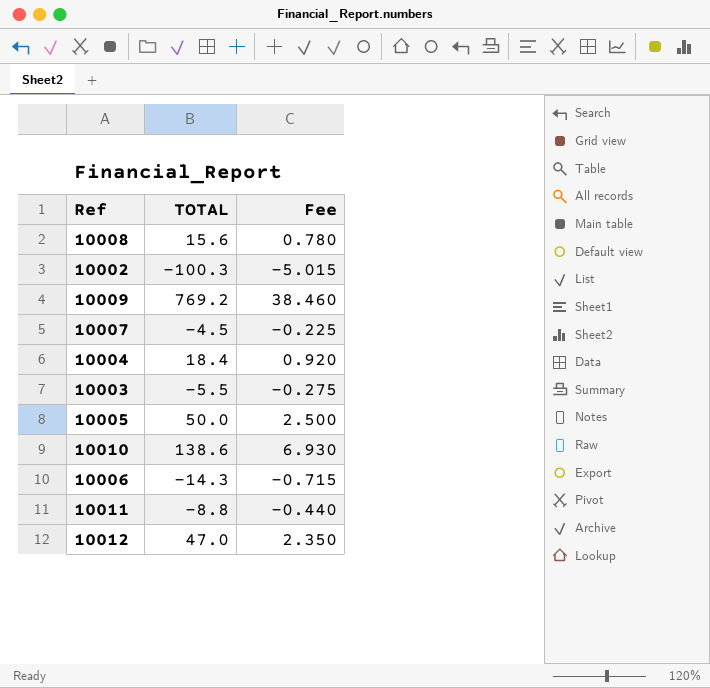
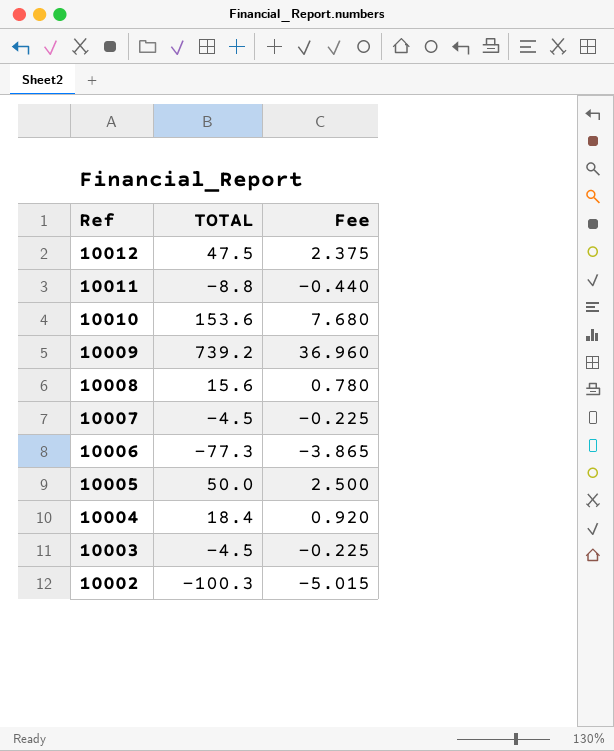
row order: none -> Ref descending
10012 | TOTAL: 47.0 -> 47.5
10012 | Fee: 2.350 -> 2.375
10010 | TOTAL: 138.6 -> 153.6
10010 | Fee: 6.930 -> 7.680
10009 | TOTAL: 769.2 -> 739.2
10009 | Fee: 38.460 -> 36.960
10006 | TOTAL: -14.3 -> -77.3
10006 | Fee: -0.715 -> -3.865
10003 | TOTAL: -5.5 -> -4.5
10003 | Fee: -0.275 -> -0.225

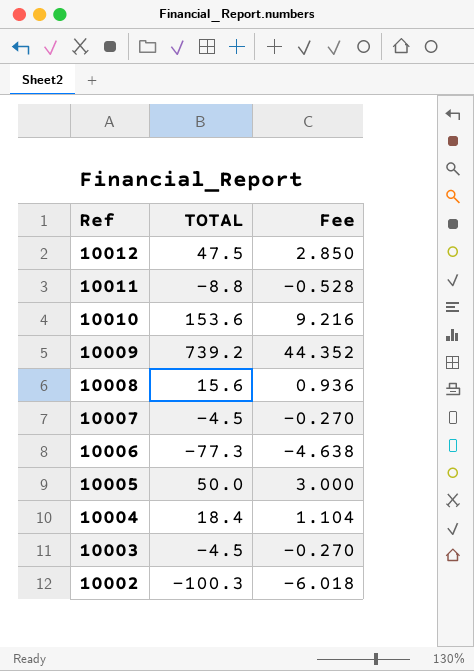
column Fee | formula: [TOTAL] * 0.05 -> [TOTAL] * 0.06

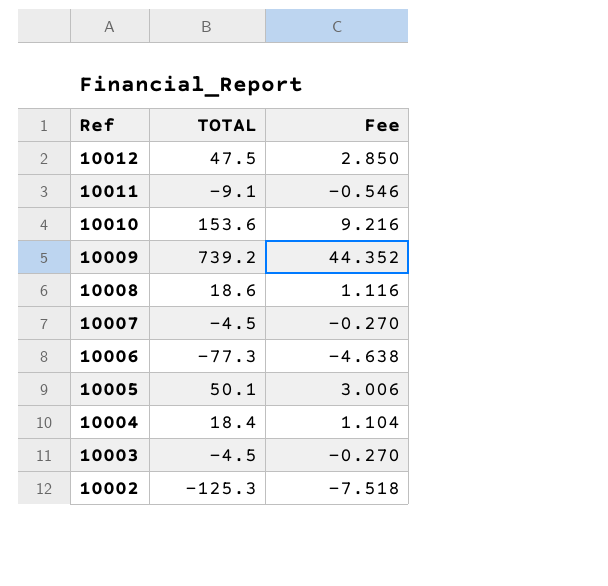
10011 | TOTAL: -8.8 -> -9.1
10011 | Fee: -0.528 -> -0.546
10008 | TOTAL: 15.6 -> 18.6
10008 | Fee: 0.936 -> 1.116
10005 | TOTAL: 50.0 -> 50.1
10005 | Fee: 3.000 -> 3.006
10002 | TOTAL: -100.3 -> -125.3
10002 | Fee: -6.018 -> -7.518

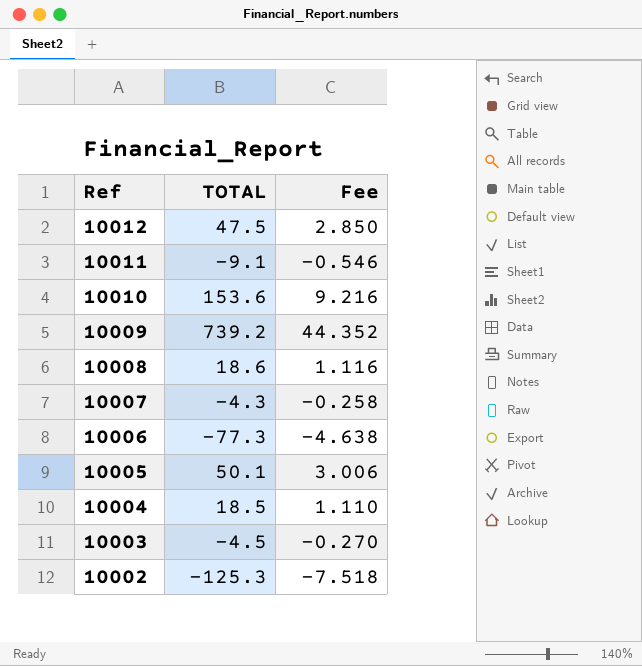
10007 | TOTAL: -4.5 -> -4.3
10007 | Fee: -0.270 -> -0.258
10004 | TOTAL: 18.4 -> 18.5
10004 | Fee: 1.104 -> 1.110

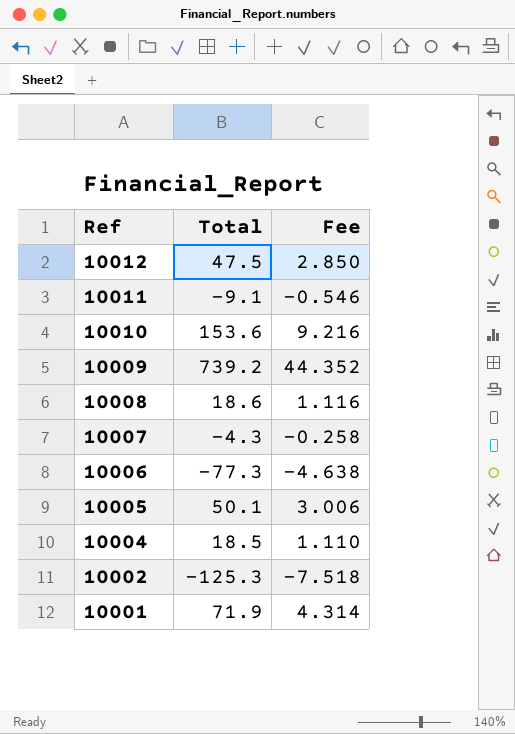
column name: TOTAL -> Total
row 10003: -4.5 | -0.270 -> none
row 10001: none -> 71.9 | 4.314

